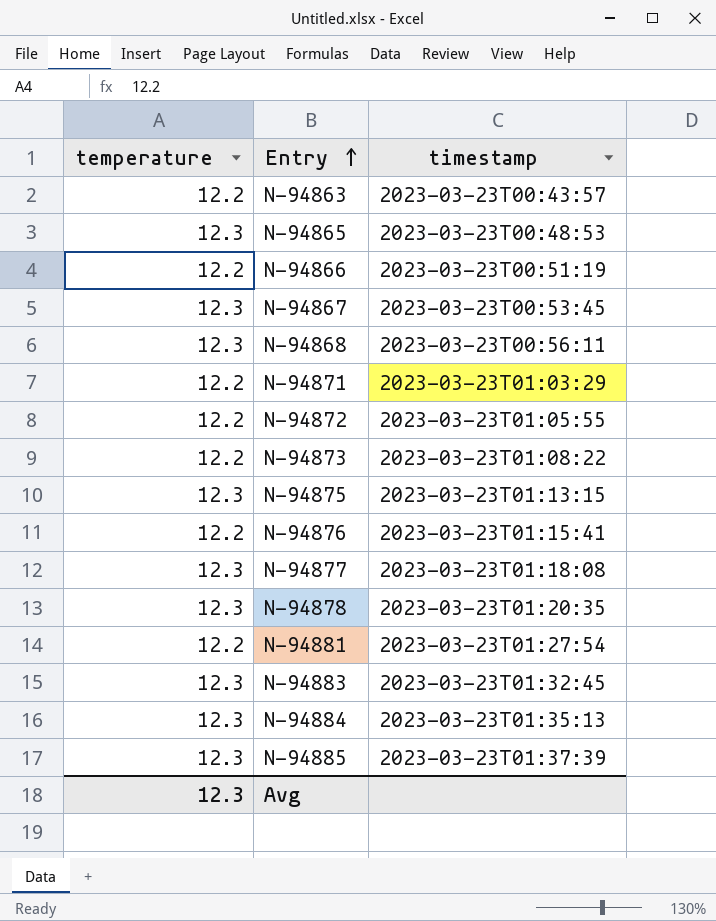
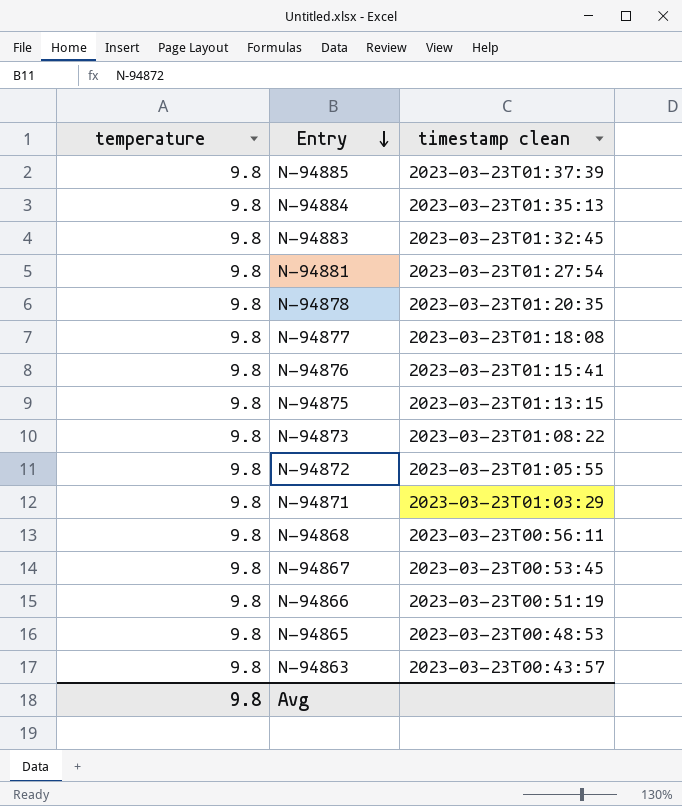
row order: Entry ascending -> Entry descending
column name: timestamp -> timestamp clean
N-94885 | temperature: 12.3 -> 9.8
N-94884 | temperature: 12.3 -> 9.8
N-94883 | temperature: 12.3 -> 9.8
N-94881 | temperature: 12.2 -> 9.8
N-94878 | temperature: 12.3 -> 9.8
N-94877 | temperature: 12.3 -> 9.8
N-94876 | temperature: 12.2 -> 9.8
N-94875 | temperature: 12.3 -> 9.8
N-94873 | temperature: 12.2 -> 9.8
N-94872 | temperature: 12.2 -> 9.8
N-94871 | temperature: 12.2 -> 9.8
N-94868 | temperature: 12.3 -> 9.8
N-94867 | temperature: 12.3 -> 9.8
N-94866 | temperature: 12.2 -> 9.8
N-94865 | temperature: 12.3 -> 9.8
N-94863 | temperature: 12.2 -> 9.8
Avg | temperature: 12.3 -> 9.8

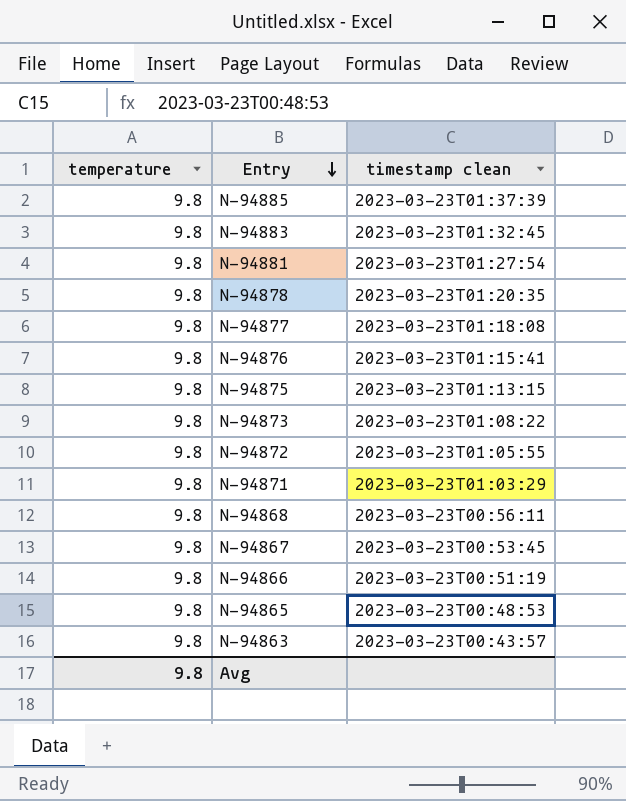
row N-94884: 9.8 | 2023-03-23T01:35:13 -> none

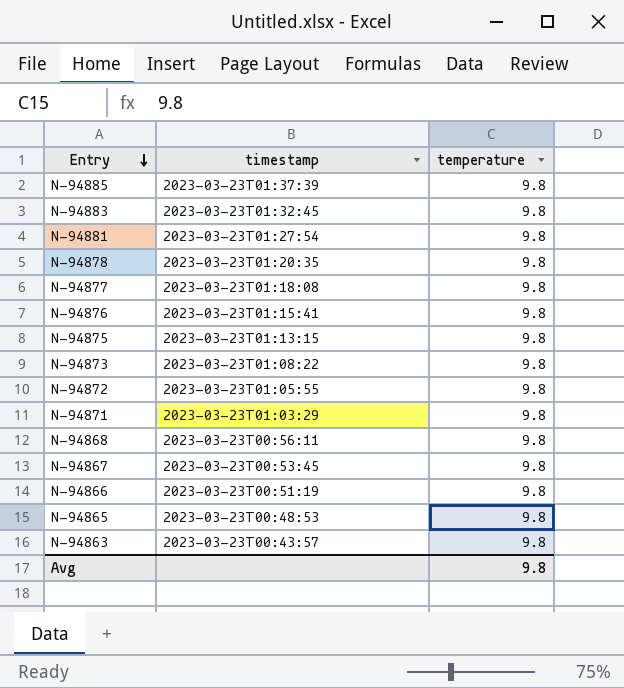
column name: timestamp clean -> timestamp
column temperature | position: 1 -> 3

